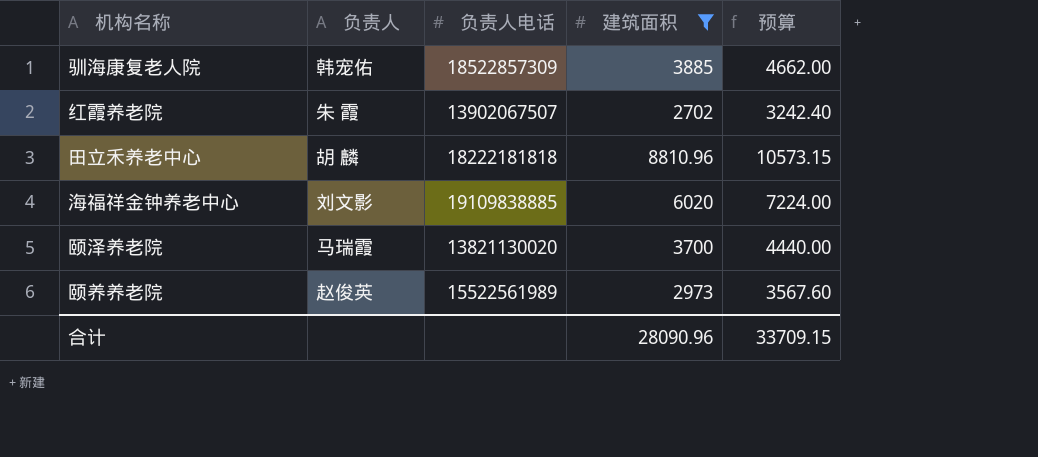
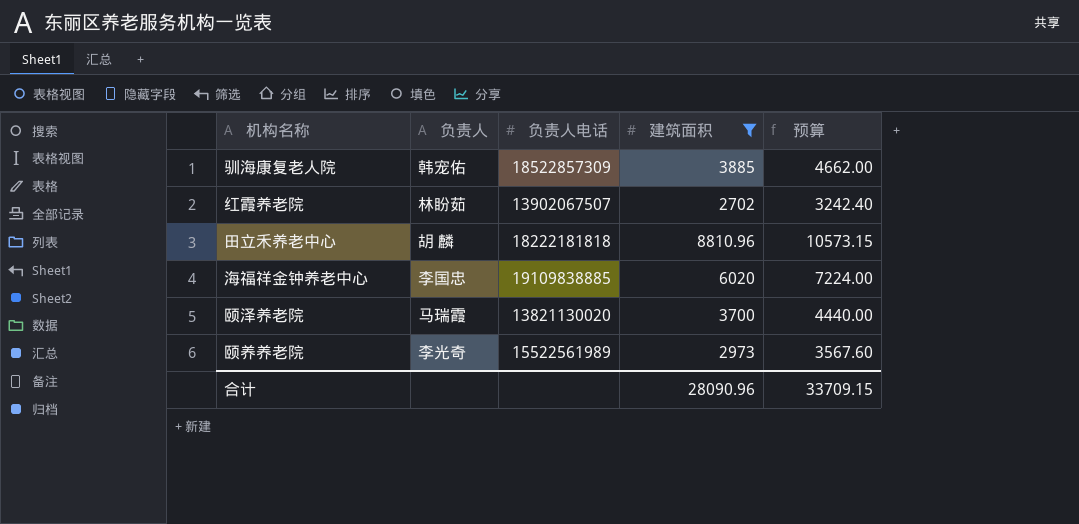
红霞养老院 | 负责人: 朱 霞 -> 林盼茹
海福祥金钟养老中心 | 负责人: 刘文影 -> 李国忠
颐养养老院 | 负责人: 赵俊英 -> 李光奇

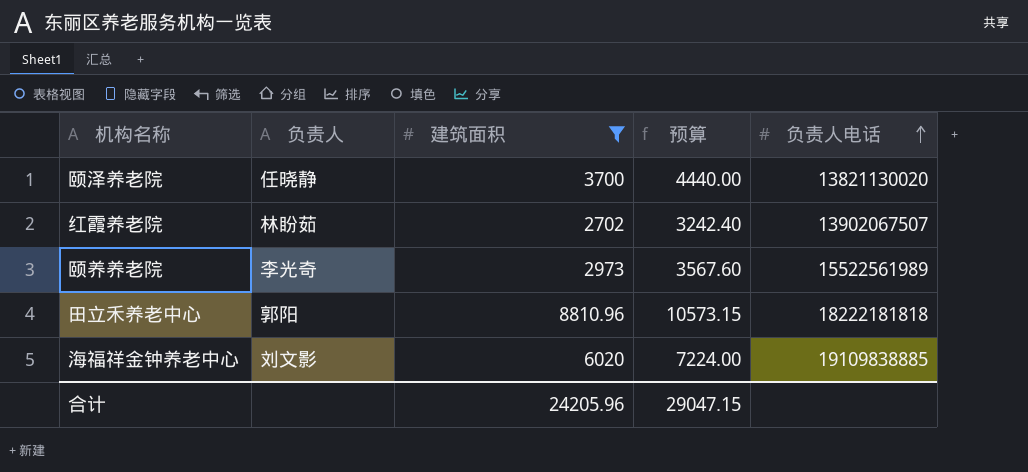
row order: none -> 负责人电话 ascending
column 负责人电话 | position: 3 -> 5
row 驯海康复老人院: 韩宠佑 | 18522857309 | 3885 | 4662.00 -> none
颐泽养老院 | 负责人: 马瑞霞 -> 任晓静
田立禾养老中心 | 负责人: 胡 麟 -> 郭阳
海福祥金钟养老中心 | 负责人: 李国忠 -> 刘文影
合计 | 建筑面积: 28090.96 -> 24205.96
合计 | 预算: 33709.15 -> 29047.15

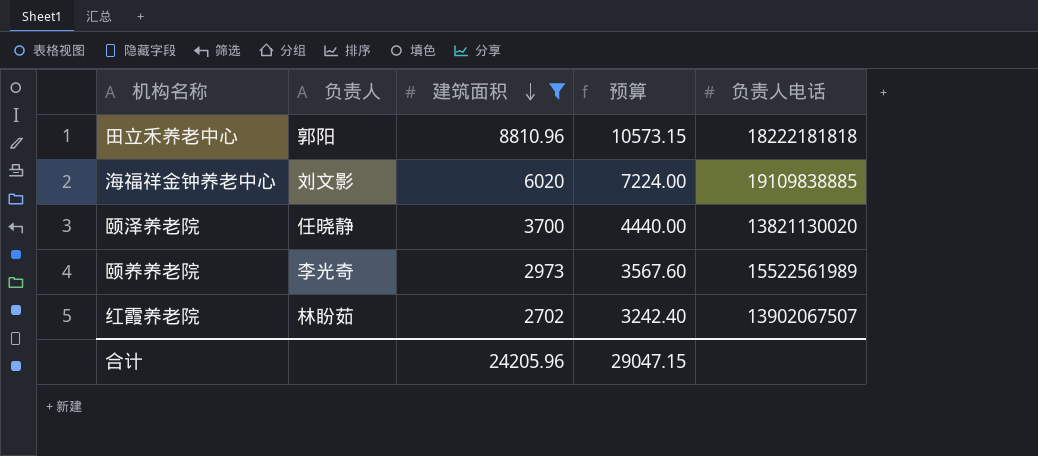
row order: 负责人电话 ascending -> 建筑面积 descending

